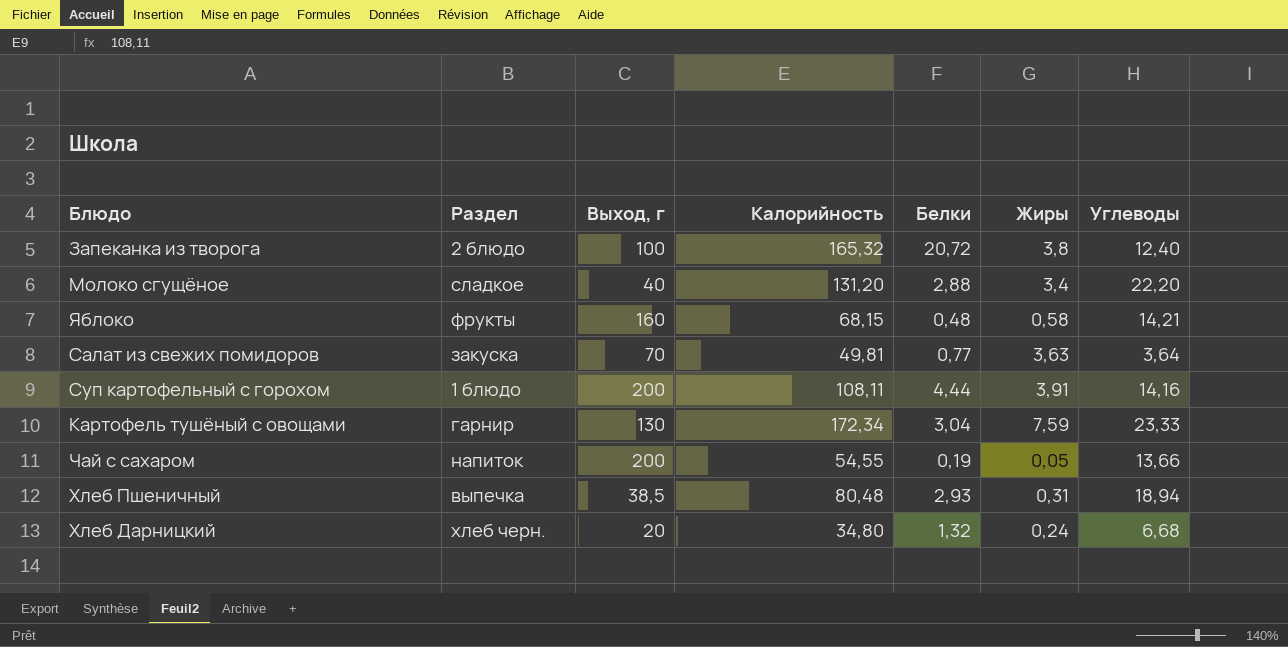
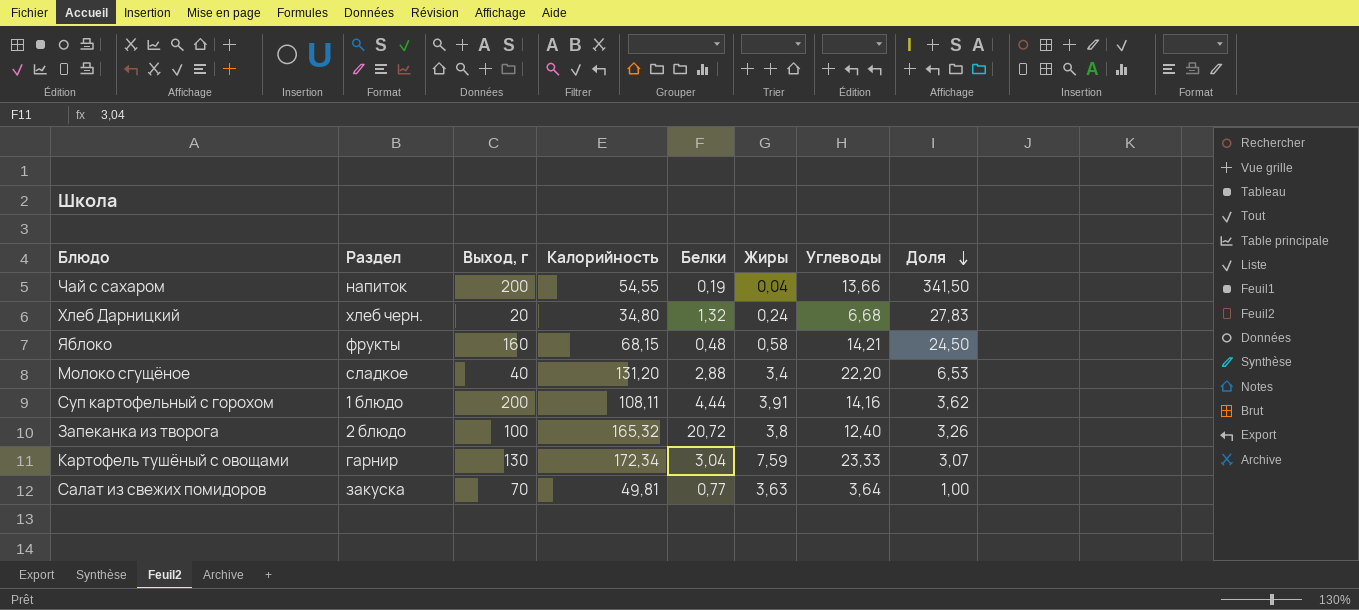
row order: none -> Доля descending
column Доля | formula: none -> [Углеводы] / [Жиры]
row Хлеб Пшеничный: выпечка | 38,5 | 80,48 | 2,93 | 0,31 | 18,94 -> none
Чай с сахаром | Жиры: 0,05 -> 0,04

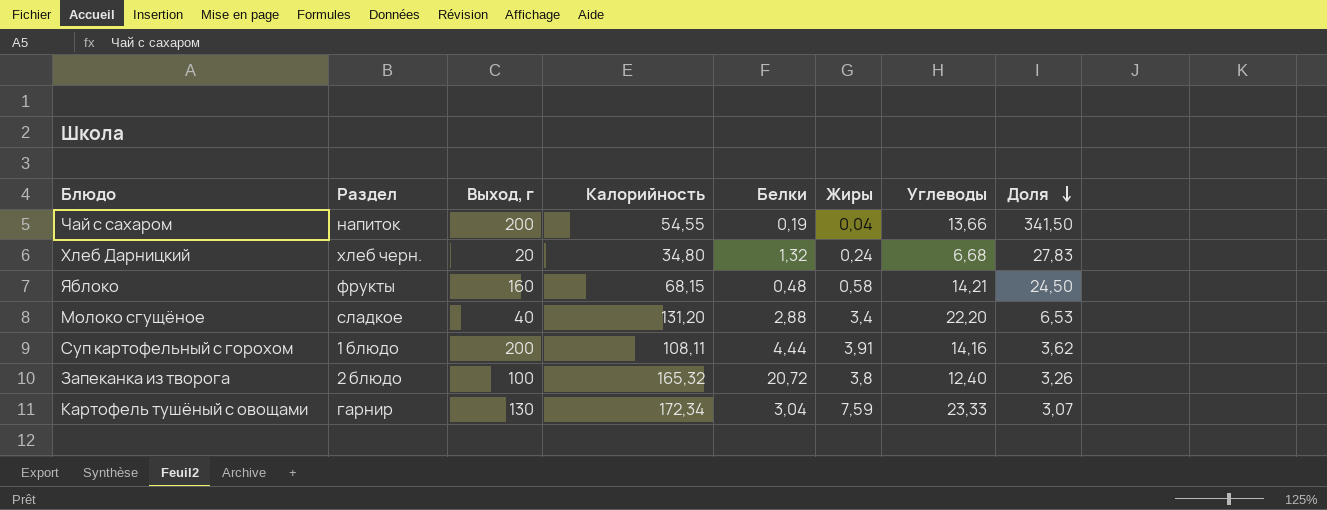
row Салат из свежих помидоров: закуска | 70 | 49,81 | 0,77 | 3,63 | 3,64 | 1,00 -> none

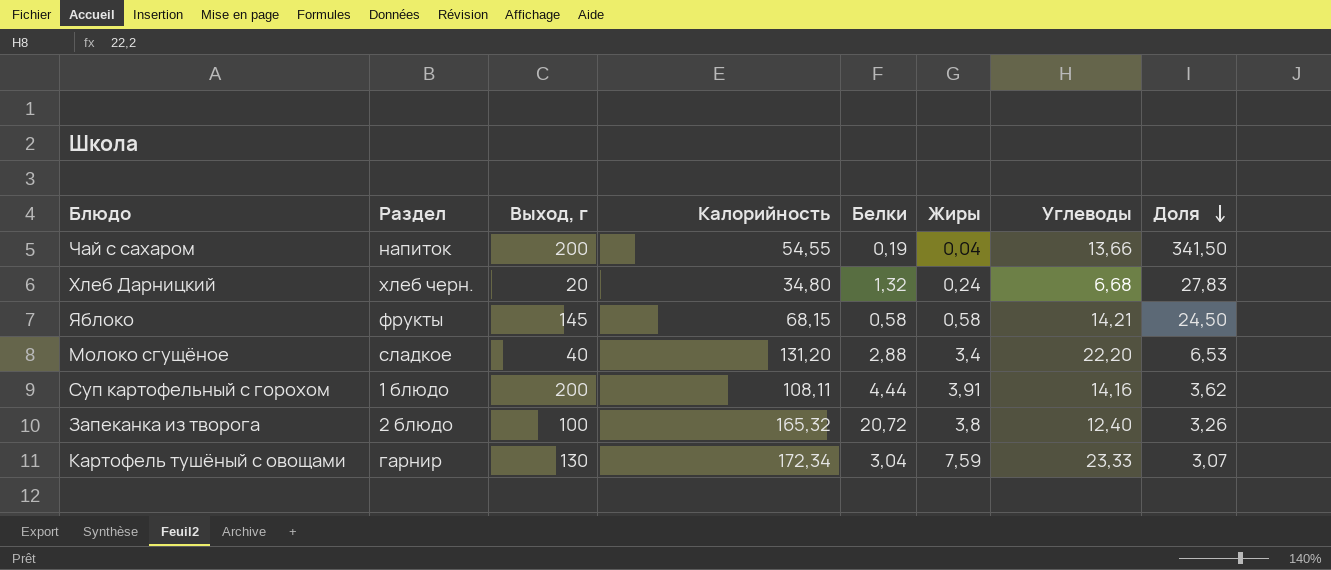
Яблоко | Выход, г: 160 -> 145
Яблоко | Белки: 0,48 -> 0,58

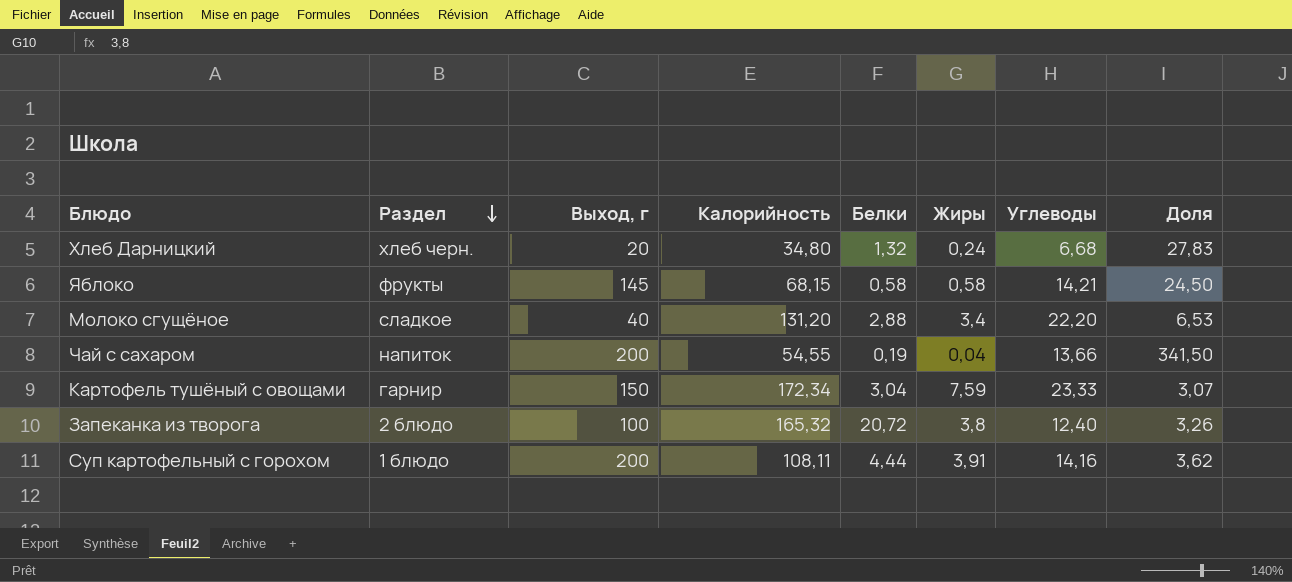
row order: Доля descending -> Раздел descending
Картофель тушёный с овощами | Выход, г: 130 -> 150

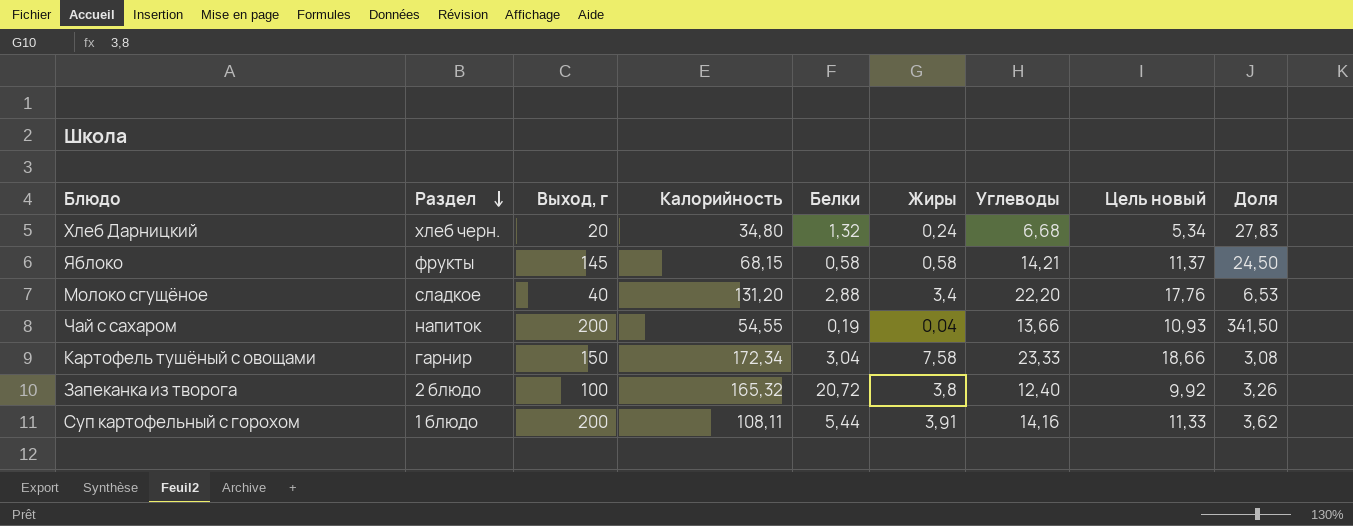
column Цель новый | formula: none -> [Углеводы] * 0,8
Картофель тушёный с овощами | Жиры: 7,59 -> 7,58
Картофель тушёный с овощами | Доля: 3,07 -> 3,08
Суп картофельный с горохом | Белки: 4,44 -> 5,44

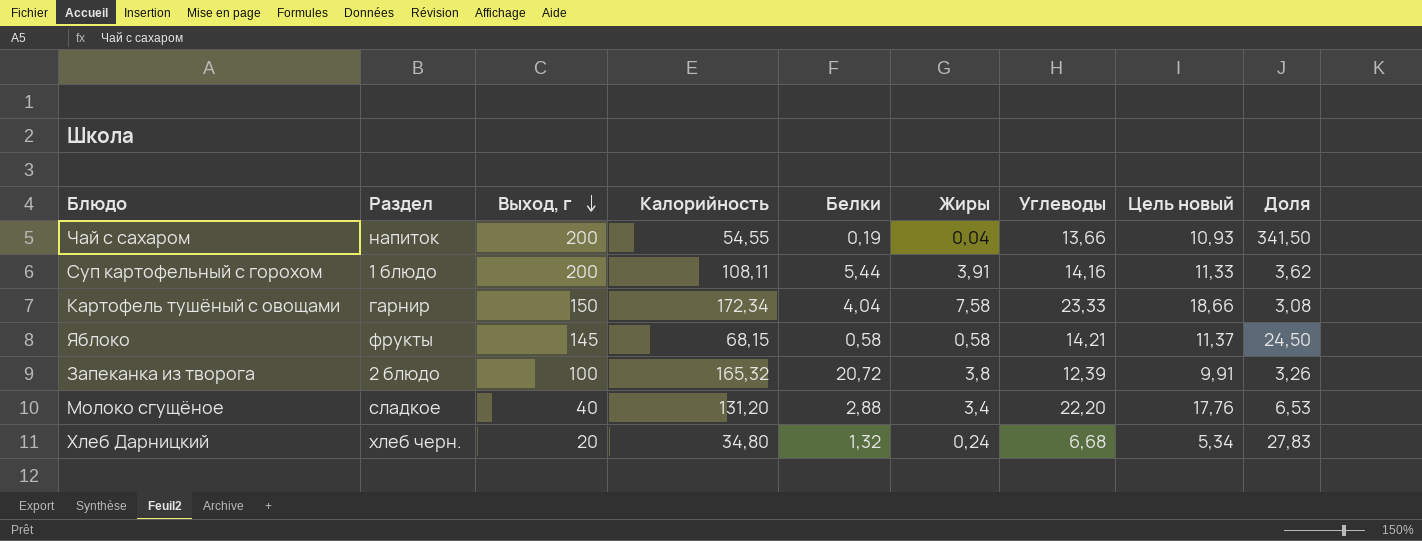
row order: Раздел descending -> Выход, г descending
Картофель тушёный с овощами | Белки: 3,04 -> 4,04
Запеканка из творога | Углеводы: 12,40 -> 12,39
Запеканка из творога | Цель новый: 9,92 -> 9,91

